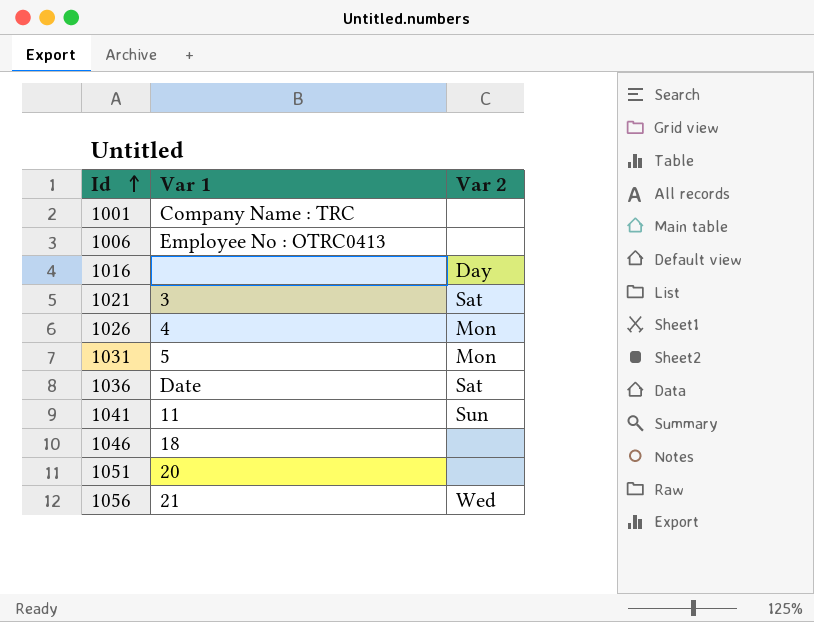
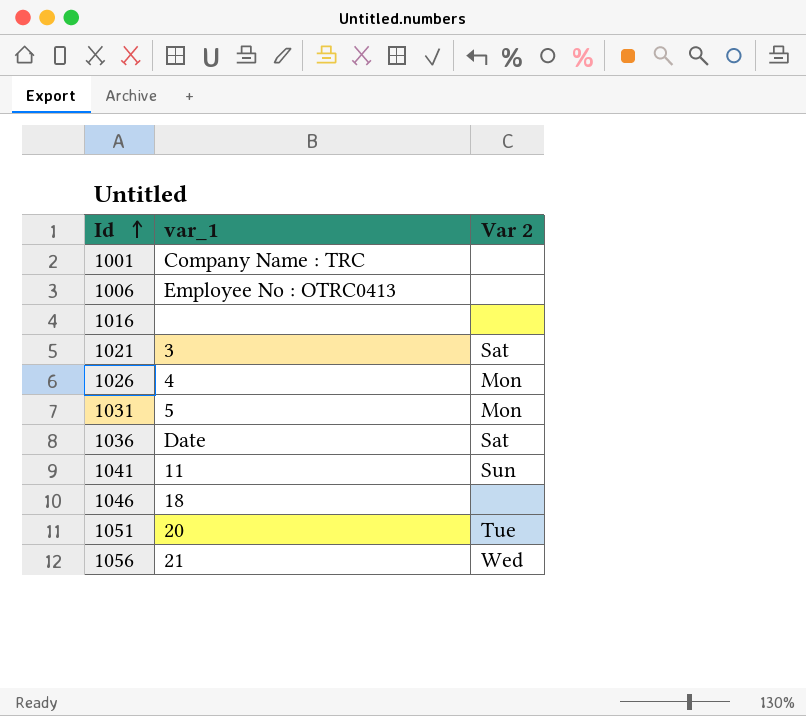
column name: Var 1 -> var_1
1016 | Var 2: Day -> none
1051 | Var 2: none -> Tue

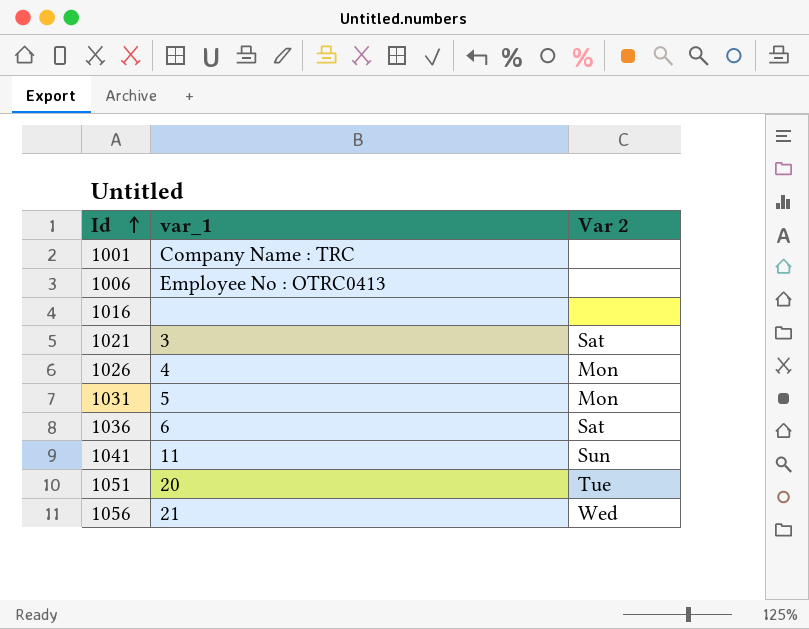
row 1046: 18 | none -> none
1036 | var_1: Date -> 6

